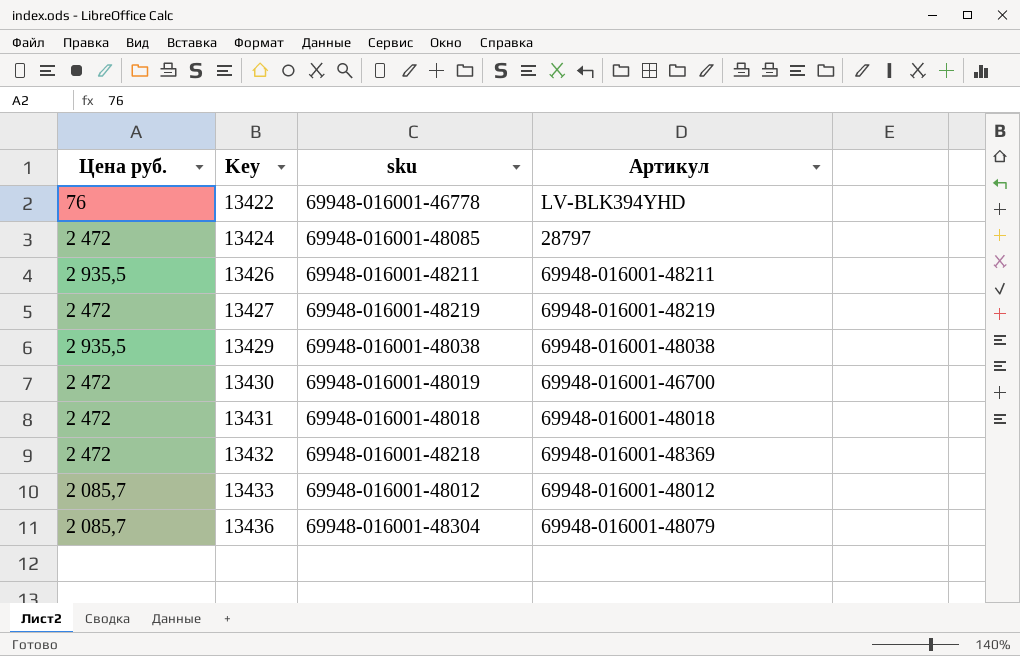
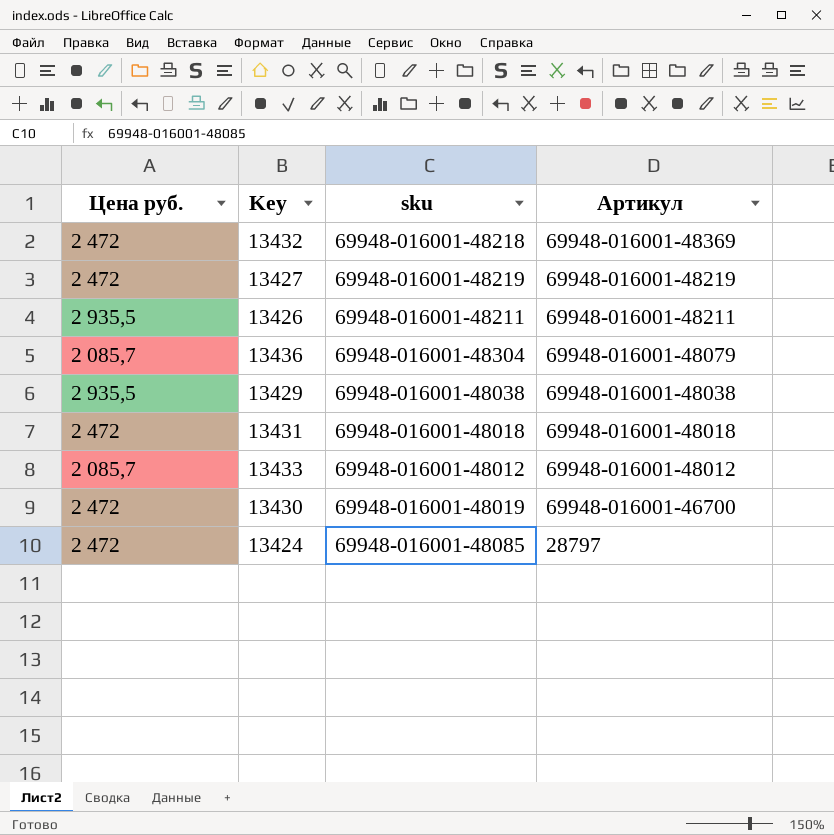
row order: Key ascending -> Артикул descending
row 13422: 76 | 69948-016001-46778 | LV-BLK394YHD -> none

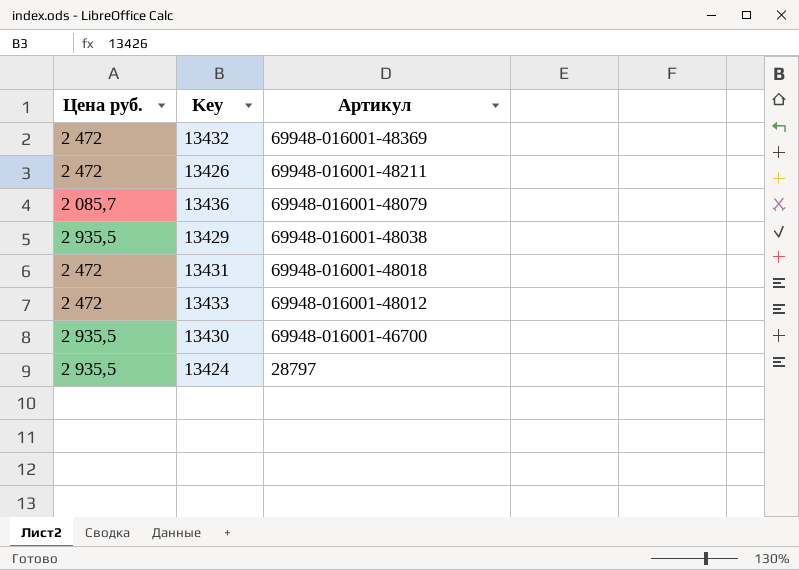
column sku | position: 3 -> none
row 13427: 2 472 | 69948-016001-48219 | 69948-016001-48219 -> none
13426 | Цена руб.: 2 935,5 -> 2 472
13433 | Цена руб.: 2 085,7 -> 2 472
13430 | Цена руб.: 2 472 -> 2 935,5
13424 | Цена руб.: 2 472 -> 2 935,5

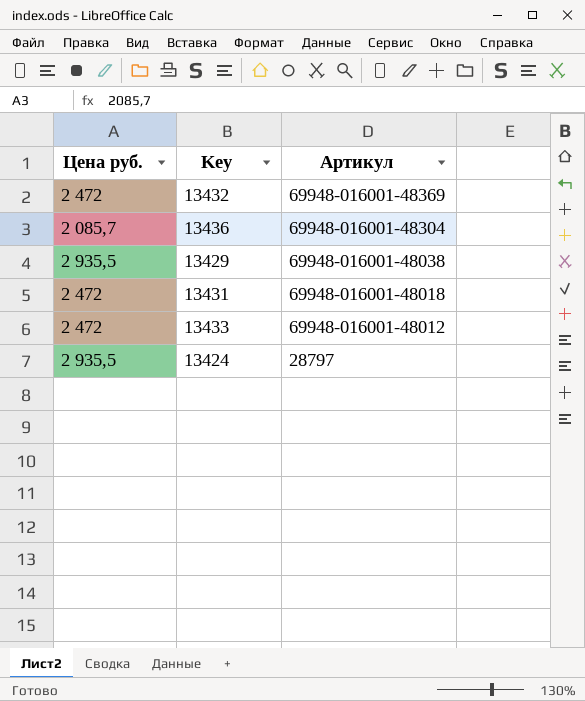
row 13426: 2 472 | 69948-016001-48211 -> none
row 13430: 2 935,5 | 69948-016001-46700 -> none
13436 | Артикул: 69948-016001-48079 -> 69948-016001-48304

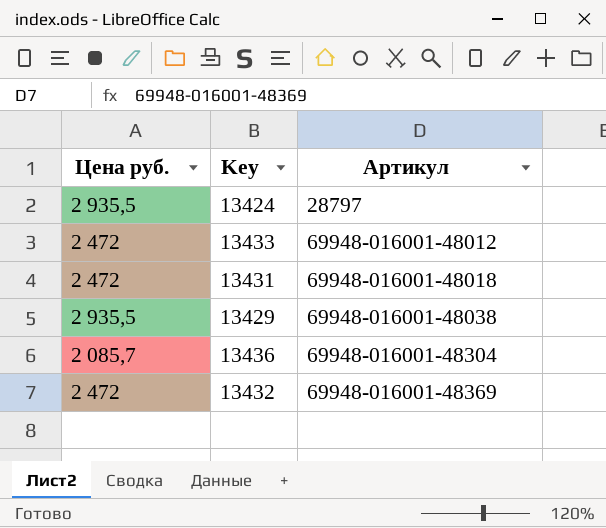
row order: Артикул descending -> Артикул ascending

